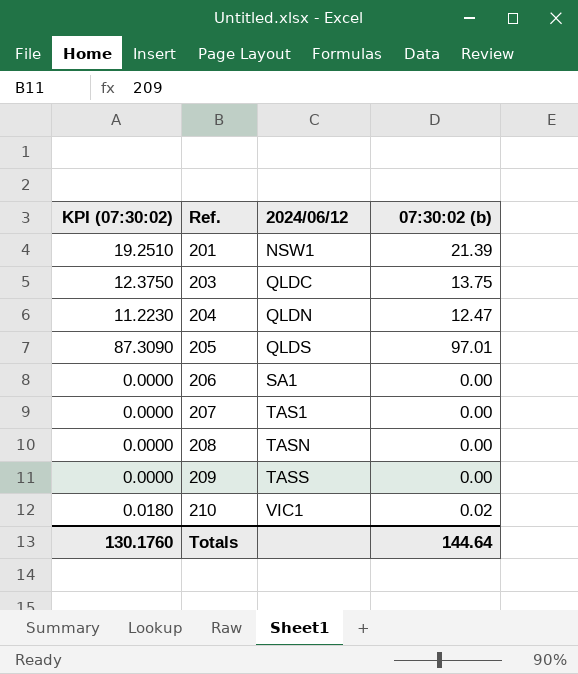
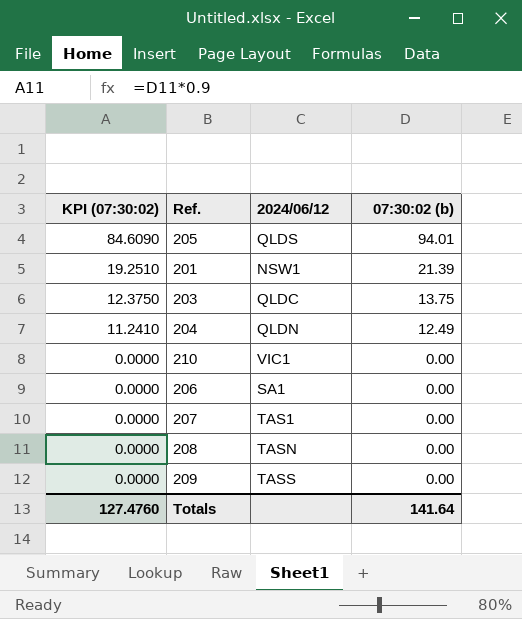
row order: Ref. ascending -> KPI (07:30:02) descending
205 | KPI (07:30:02): 87.3090 -> 84.6090
205 | 07:30:02 (b): 97.01 -> 94.01
204 | KPI (07:30:02): 11.2230 -> 11.2410
204 | 07:30:02 (b): 12.47 -> 12.49
210 | KPI (07:30:02): 0.0180 -> 0.0000
210 | 07:30:02 (b): 0.02 -> 0.00
Totals | KPI (07:30:02): 130.1760 -> 127.4760
Totals | 07:30:02 (b): 144.64 -> 141.64

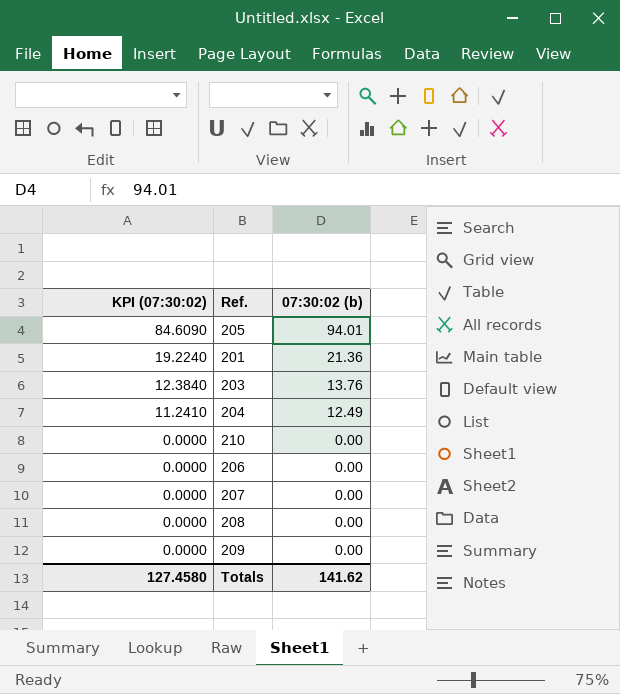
column 2024/06/12 | position: 3 -> none
201 | KPI (07:30:02): 19.2510 -> 19.2240
201 | 07:30:02 (b): 21.39 -> 21.36
203 | KPI (07:30:02): 12.3750 -> 12.3840
203 | 07:30:02 (b): 13.75 -> 13.76
Totals | KPI (07:30:02): 127.4760 -> 127.4580
Totals | 07:30:02 (b): 141.64 -> 141.62

